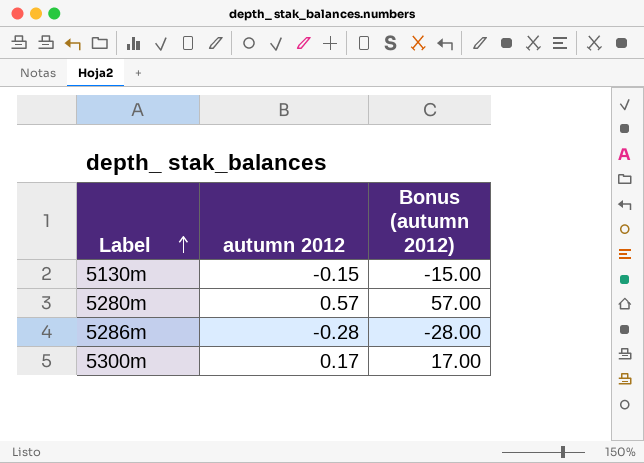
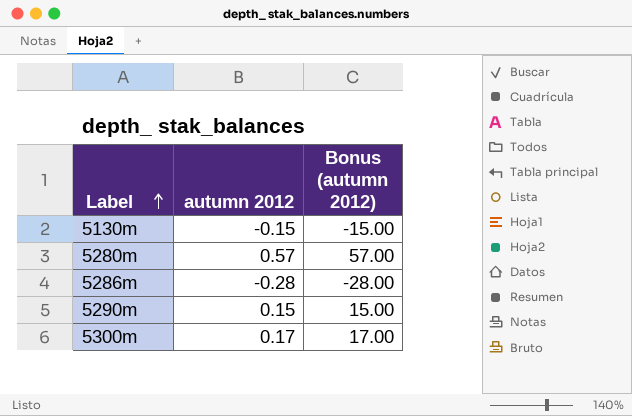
row 5290m: none -> 0.15 | 15.00

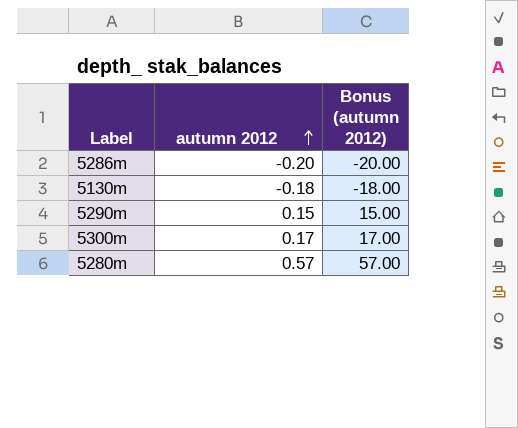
row order: Label ascending -> autumn 2012 ascending
5286m | autumn 2012: -0.28 -> -0.20
5286m | Bonus (autumn 2012): -28.00 -> -20.00
5130m | autumn 2012: -0.15 -> -0.18
5130m | Bonus (autumn 2012): -15.00 -> -18.00

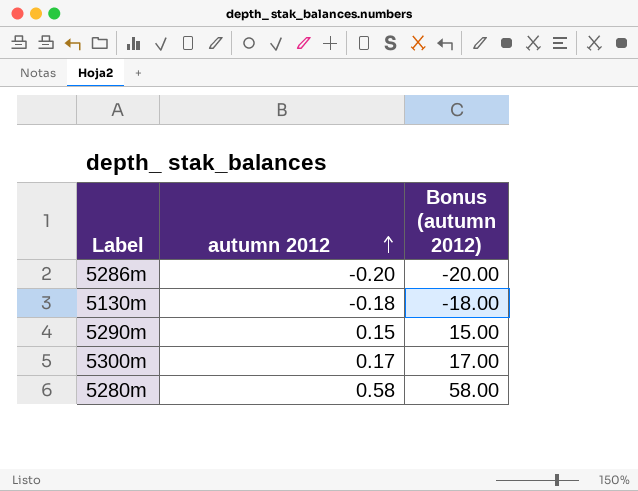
5280m | autumn 2012: 0.57 -> 0.58
5280m | Bonus (autumn 2012): 57.00 -> 58.00

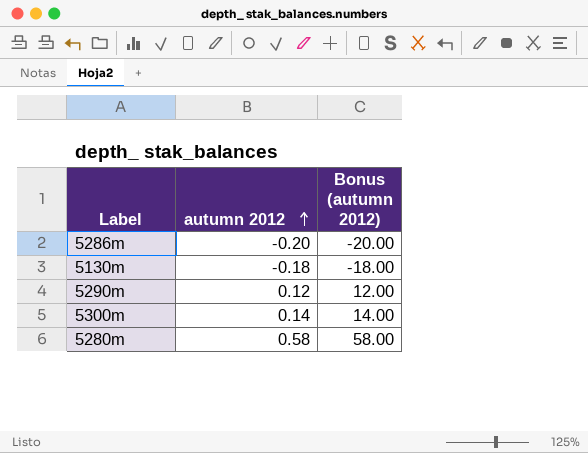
5290m | autumn 2012: 0.15 -> 0.12
5290m | Bonus (autumn 2012): 15.00 -> 12.00
5300m | autumn 2012: 0.17 -> 0.14
5300m | Bonus (autumn 2012): 17.00 -> 14.00

